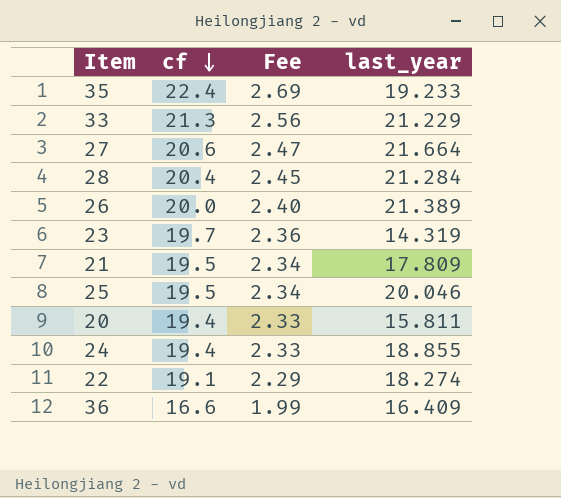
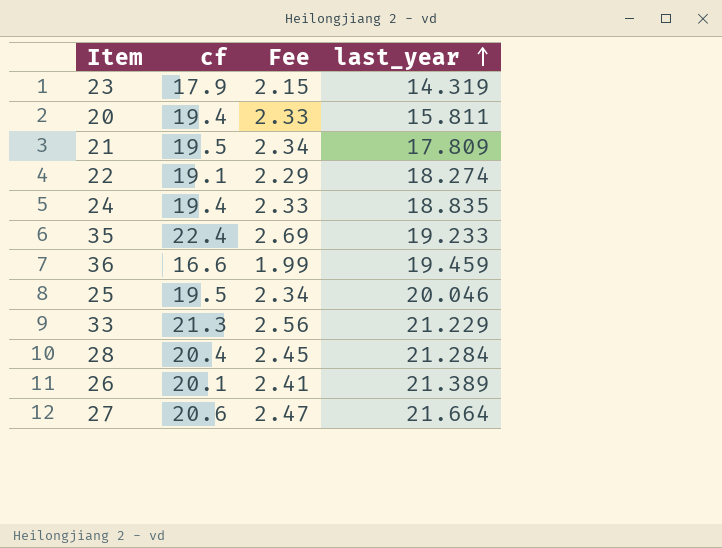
row order: cf descending -> last_year ascending
23 | cf: 19.7 -> 17.9
23 | Fee: 2.36 -> 2.15
24 | last_year: 18.855 -> 18.835
36 | last_year: 16.409 -> 19.459
26 | cf: 20.0 -> 20.1
26 | Fee: 2.40 -> 2.41

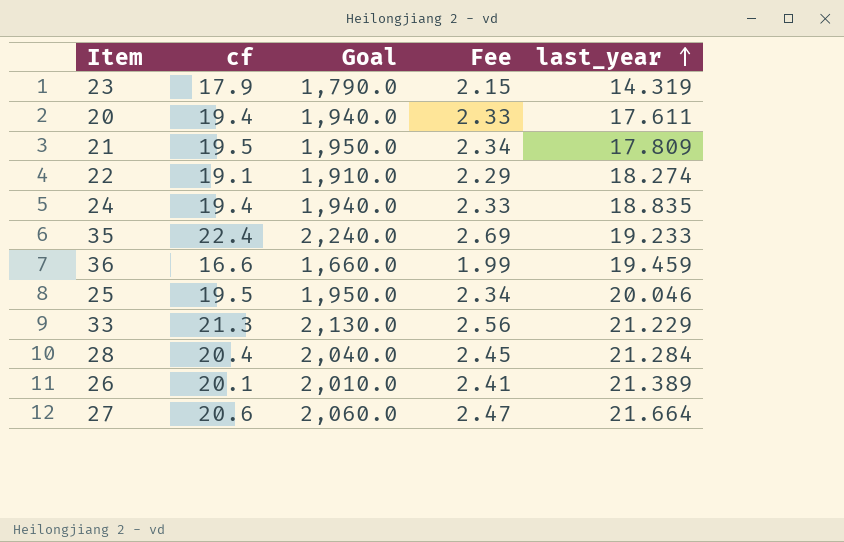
column Goal | formula: none -> [cf] * 100
20 | last_year: 15.811 -> 17.611

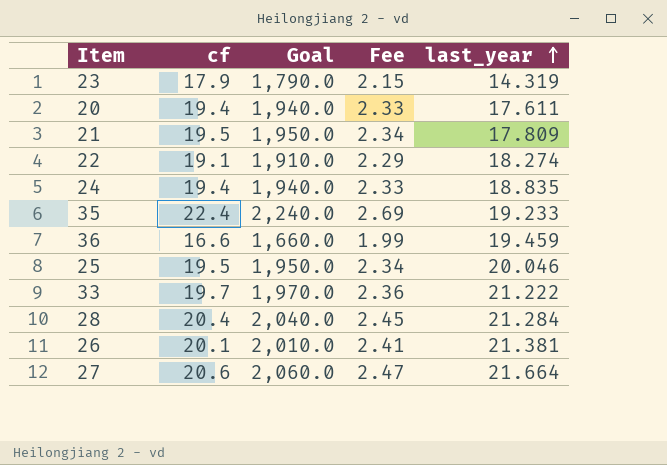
33 | cf: 21.3 -> 19.7
33 | Goal: 2,130.0 -> 1,970.0
33 | Fee: 2.56 -> 2.36
33 | last_year: 21.229 -> 21.222
26 | last_year: 21.389 -> 21.381

